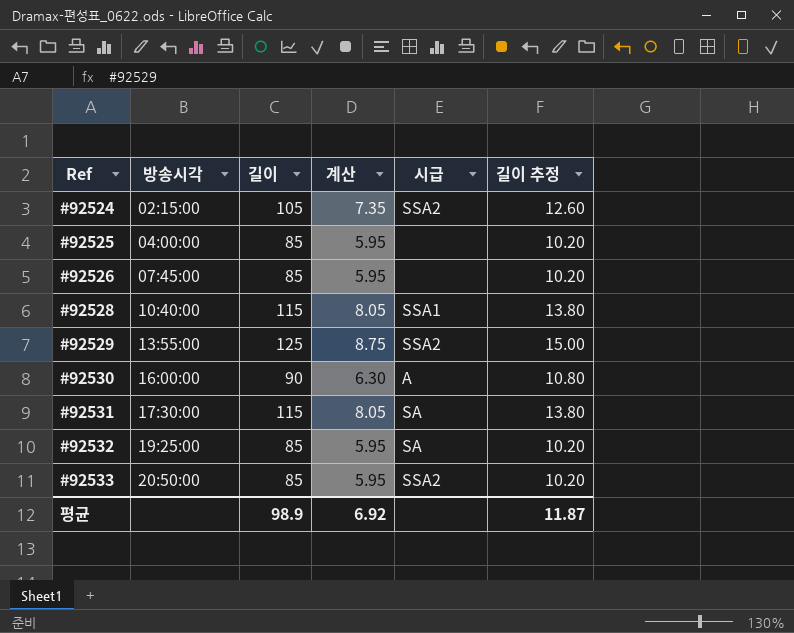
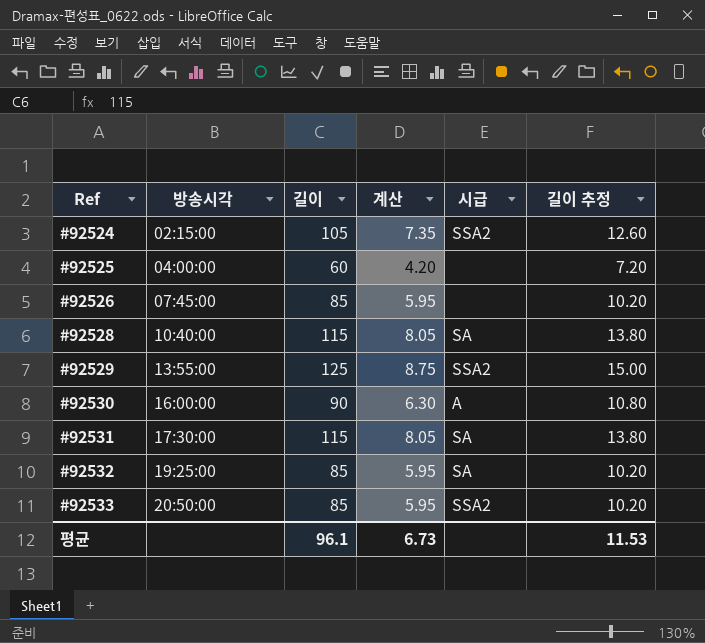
#92525 | 길이: 85 -> 60
#92525 | 계산: 5.95 -> 4.20
#92525 | 길이 추정: 10.20 -> 7.20
#92528 | 시급: SSA1 -> SA
평균 | 길이: 98.9 -> 96.1
평균 | 계산: 6.92 -> 6.73
평균 | 길이 추정: 11.87 -> 11.53

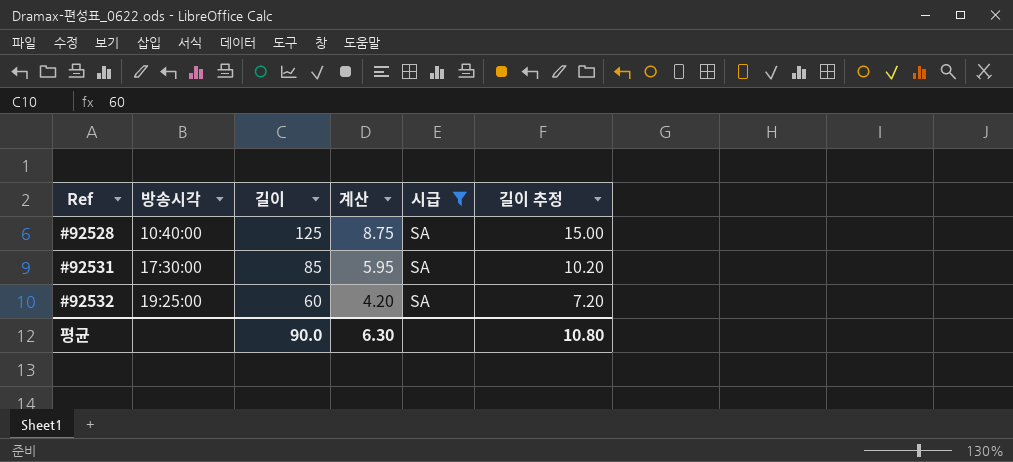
filter: none -> 시급 = SA
#92528 | 길이: 115 -> 125
#92528 | 계산: 8.05 -> 8.75
#92528 | 길이 추정: 13.80 -> 15.00
#92531 | 길이: 115 -> 85
#92531 | 계산: 8.05 -> 5.95
#92531 | 길이 추정: 13.80 -> 10.20
#92532 | 길이: 85 -> 60
#92532 | 계산: 5.95 -> 4.20
#92532 | 길이 추정: 10.20 -> 7.20
평균 | 길이: 96.1 -> 90.0
평균 | 계산: 6.73 -> 6.30
평균 | 길이 추정: 11.53 -> 10.80

